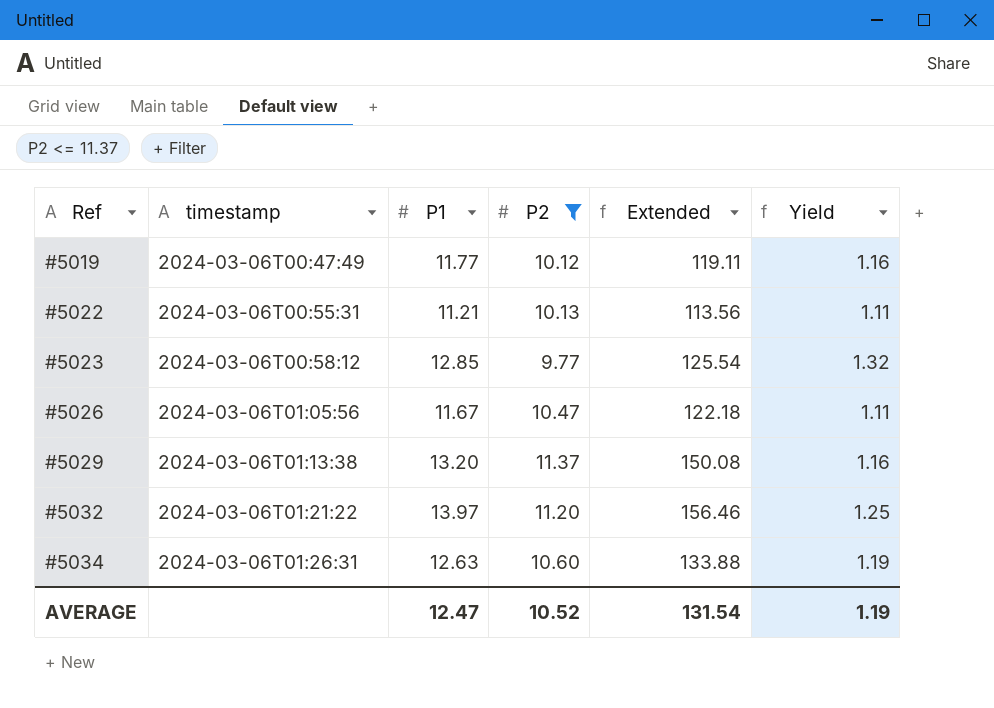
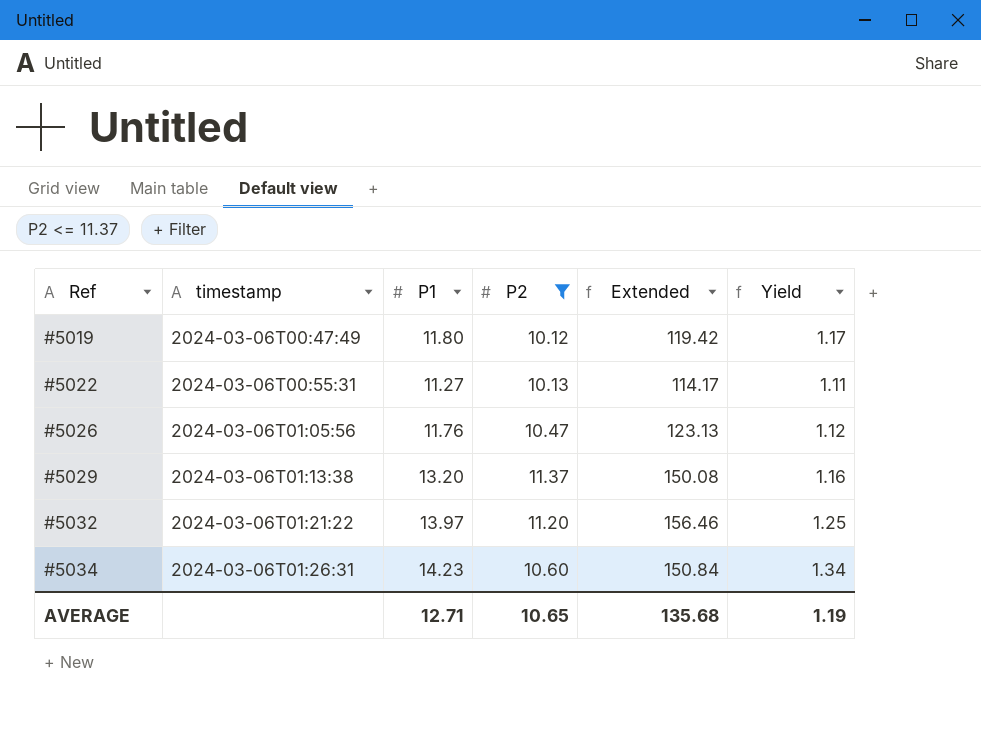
row #5023: 2024-03-06T00:58:12 | 12.85 | 9.77 | 125.54 | 1.32 -> none
#5019 | P1: 11.77 -> 11.80
#5019 | Extended: 119.11 -> 119.42
#5019 | Yield: 1.16 -> 1.17
#5022 | P1: 11.21 -> 11.27
#5022 | Extended: 113.56 -> 114.17
#5026 | P1: 11.67 -> 11.76
#5026 | Extended: 122.18 -> 123.13
#5026 | Yield: 1.11 -> 1.12
#5034 | P1: 12.63 -> 14.23
#5034 | Extended: 133.88 -> 150.84
#5034 | Yield: 1.19 -> 1.34
AVERAGE | P1: 12.47 -> 12.71
AVERAGE | P2: 10.52 -> 10.65
AVERAGE | Extended: 131.54 -> 135.68

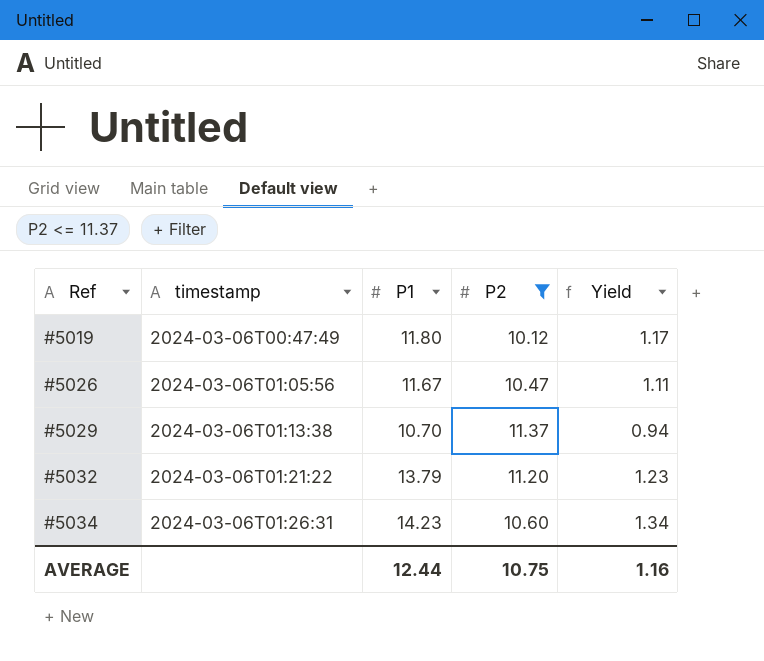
column Extended | formula: [P1] * [P2] -> none
row #5022: 2024-03-06T00:55:31 | 11.27 | 10.13 | 114.17 | 1.11 -> none
#5026 | P1: 11.76 -> 11.67
#5026 | Yield: 1.12 -> 1.11
#5029 | P1: 13.20 -> 10.70
#5029 | Yield: 1.16 -> 0.94
#5032 | P1: 13.97 -> 13.79
#5032 | Yield: 1.25 -> 1.23
AVERAGE | P1: 12.71 -> 12.44
AVERAGE | P2: 10.65 -> 10.75
AVERAGE | Yield: 1.19 -> 1.16

